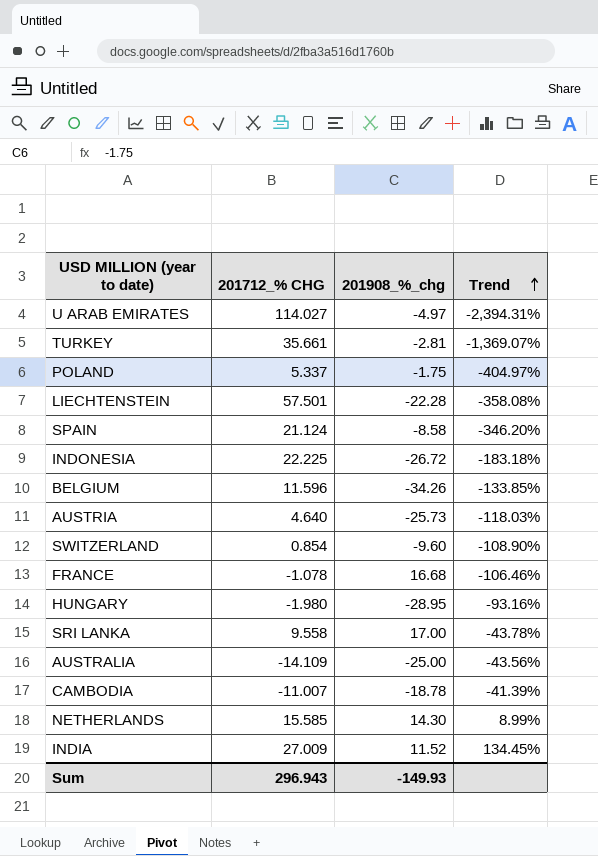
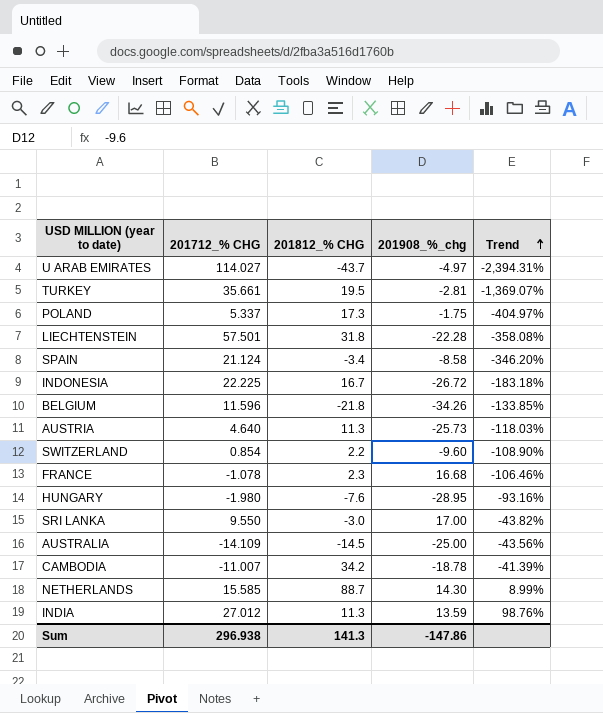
column 201812_% CHG | position: none -> 3
SRI LANKA | 201712_% CHG: 9.558 -> 9.550
SRI LANKA | Trend: -43.78% -> -43.82%
INDIA | 201712_% CHG: 27.009 -> 27.012
INDIA | 201908_%_chg: 11.52 -> 13.59
INDIA | Trend: 134.45% -> 98.76%
Sum | 201712_% CHG: 296.943 -> 296.938
Sum | 201908_%_chg: -149.93 -> -147.86

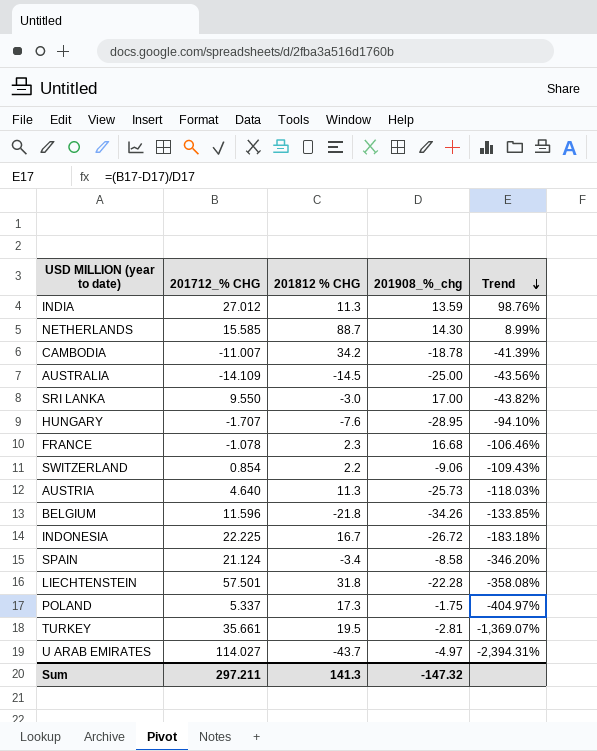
row order: Trend ascending -> Trend descending
column name: 201812_% CHG -> 201812 % CHG
HUNGARY | 201712_% CHG: -1.980 -> -1.707
HUNGARY | Trend: -93.16% -> -94.10%
SWITZERLAND | 201908_%_chg: -9.60 -> -9.06
SWITZERLAND | Trend: -108.90% -> -109.43%
Sum | 201712_% CHG: 296.938 -> 297.211
Sum | 201908_%_chg: -147.86 -> -147.32

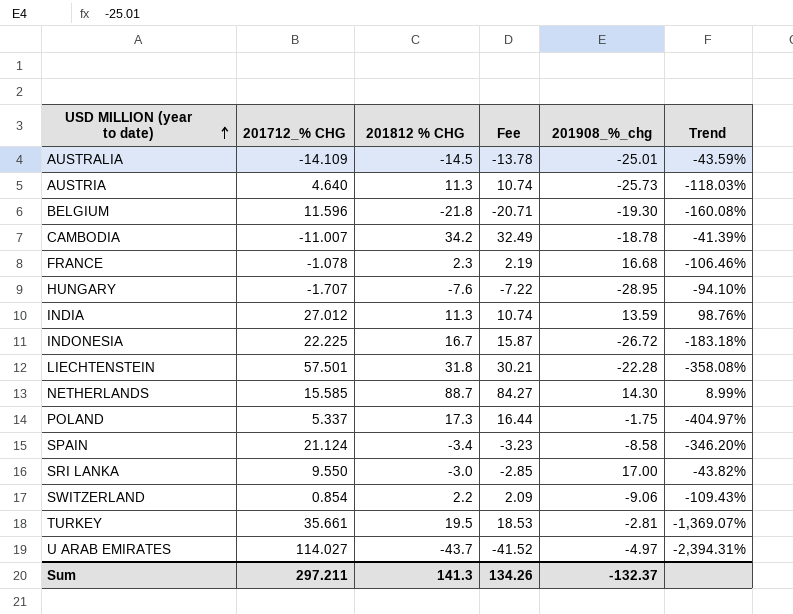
row order: Trend descending -> USD MILLION (year to date) ascending
column Fee | formula: none -> [201812 % CHG] * 0.95
AUSTRALIA | 201908_%_chg: -25.00 -> -25.01
AUSTRALIA | Trend: -43.56% -> -43.59%
BELGIUM | 201908_%_chg: -34.26 -> -19.30
BELGIUM | Trend: -133.85% -> -160.08%
Sum | 201908_%_chg: -147.32 -> -132.37

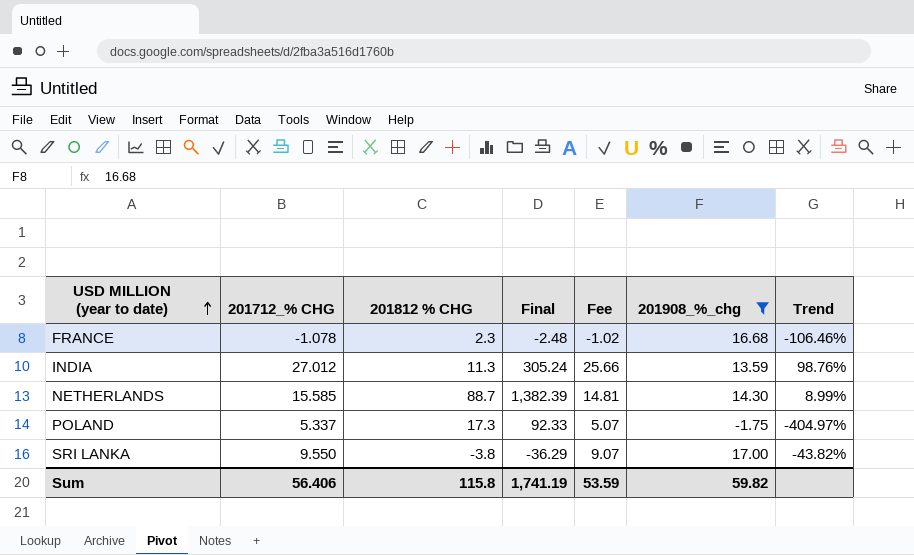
filter: none -> 201908_%_chg >= -1.75
column Final | formula: none -> [201712_% CHG] * [201812 % CHG]
column Fee | formula: [201812 % CHG] * 0.95 -> [201712_% CHG] * 0.95
SRI LANKA | 201812 % CHG: -3.0 -> -3.8
Sum | 201712_% CHG: 297.211 -> 56.406
Sum | 201812 % CHG: 141.3 -> 115.8
Sum | Fee: 134.26 -> 53.59
Sum | 201908_%_chg: -132.37 -> 59.82

